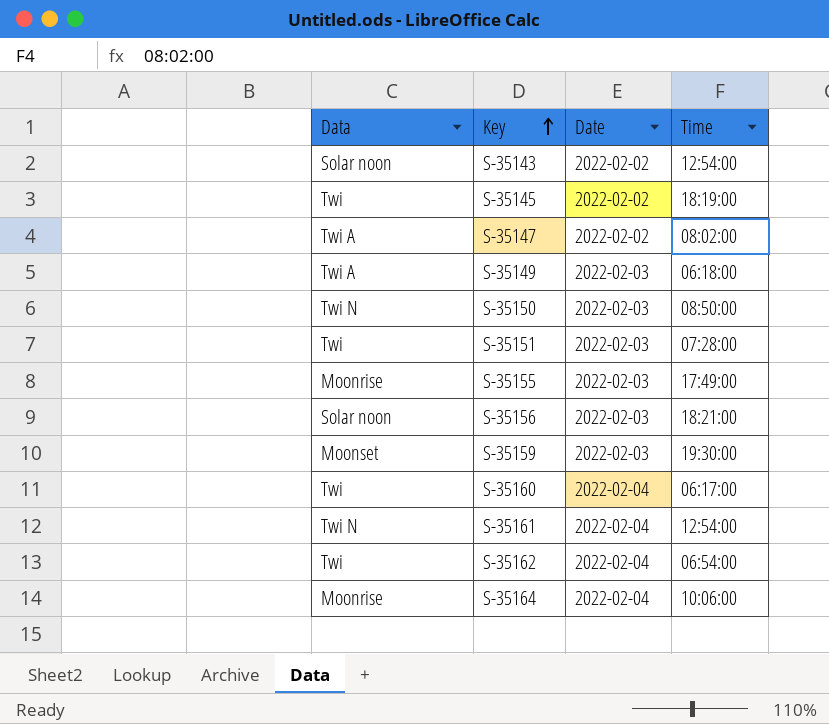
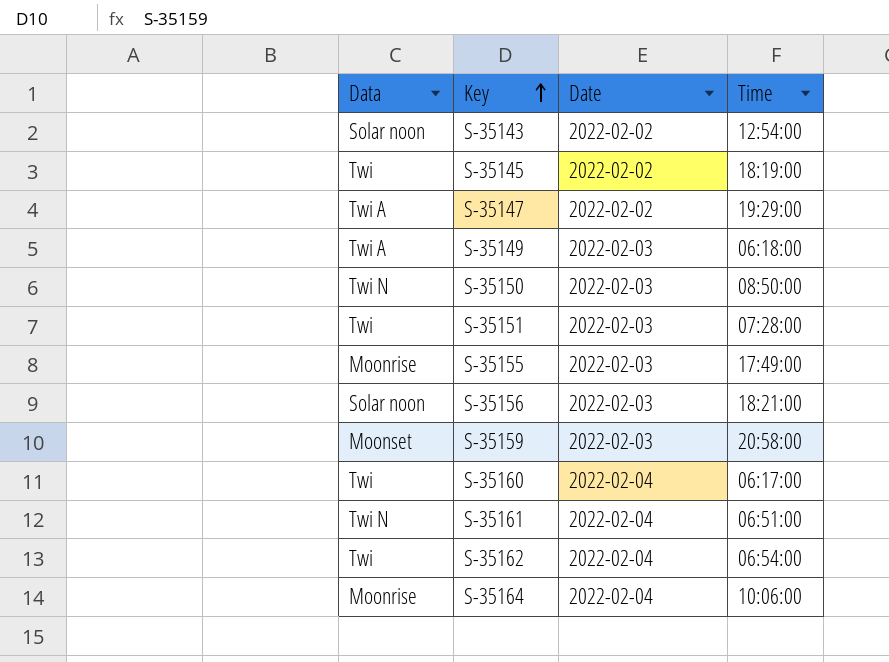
S-35147 | Time: 08:02:00 -> 19:29:00
S-35159 | Time: 19:30:00 -> 20:58:00
S-35161 | Time: 12:54:00 -> 06:51:00

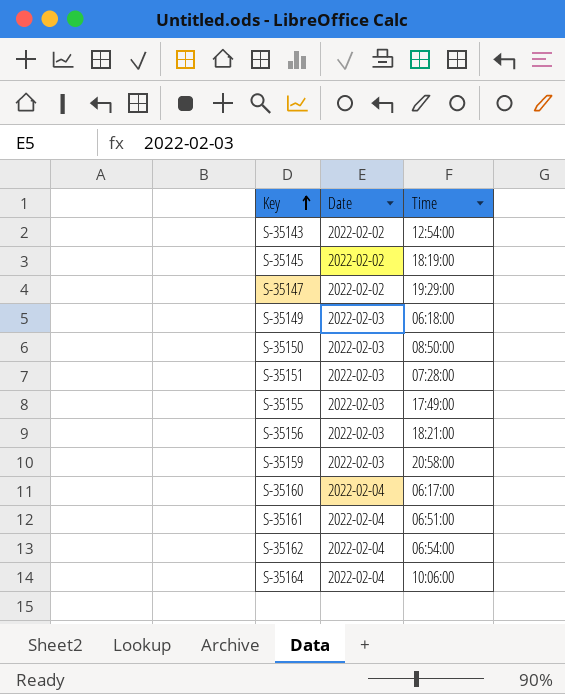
column Data | position: 1 -> none

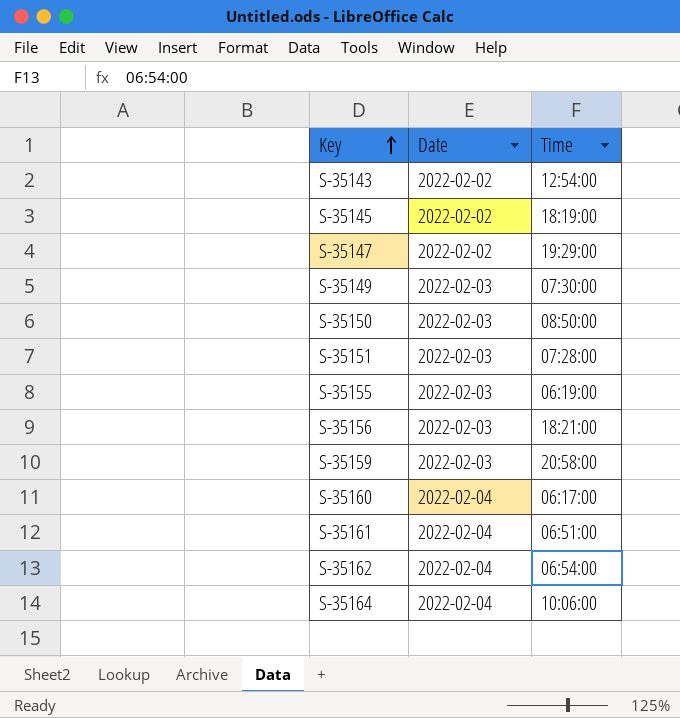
S-35149 | Time: 06:18:00 -> 07:30:00
S-35155 | Time: 17:49:00 -> 06:19:00

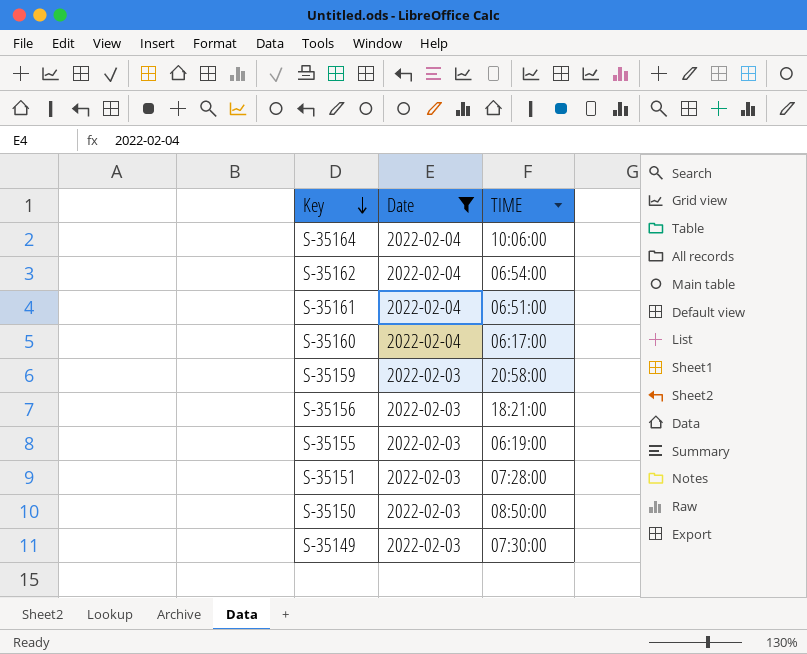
filter: none -> Date != 2022-02-02
row order: Key ascending -> Key descending
column name: Time -> TIME

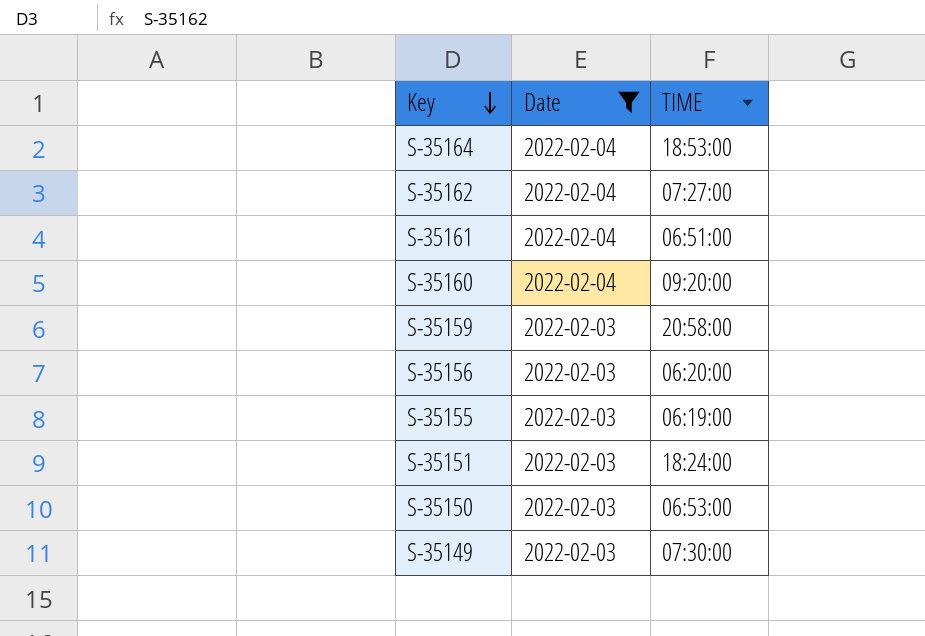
S-35164 | TIME: 10:06:00 -> 18:53:00
S-35162 | TIME: 06:54:00 -> 07:27:00
S-35160 | TIME: 06:17:00 -> 09:20:00
S-35156 | TIME: 18:21:00 -> 06:20:00
S-35151 | TIME: 07:28:00 -> 18:24:00
S-35150 | TIME: 08:50:00 -> 06:53:00

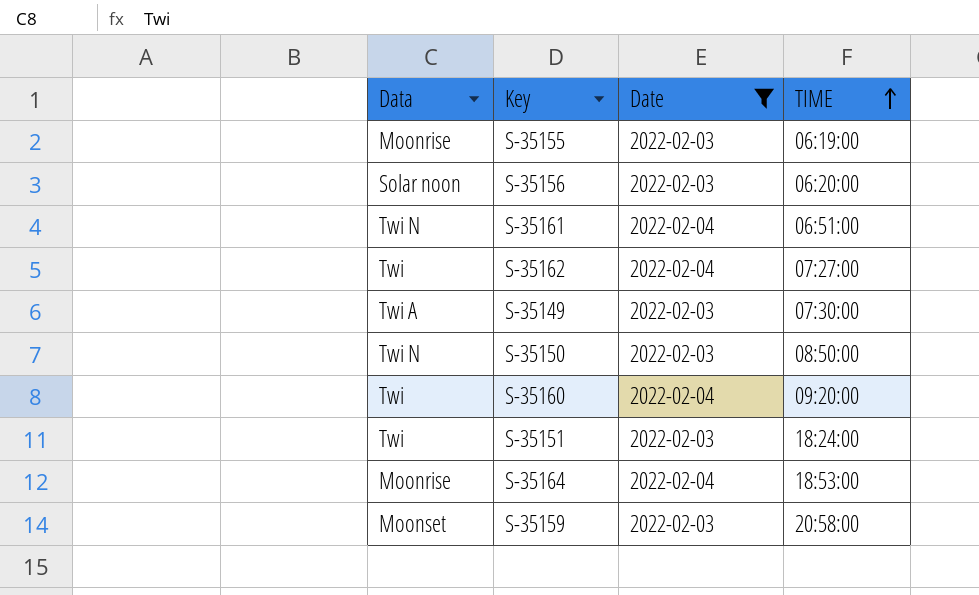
row order: Key descending -> TIME ascending
column Data | position: none -> 1
S-35150 | TIME: 06:53:00 -> 08:50:00

